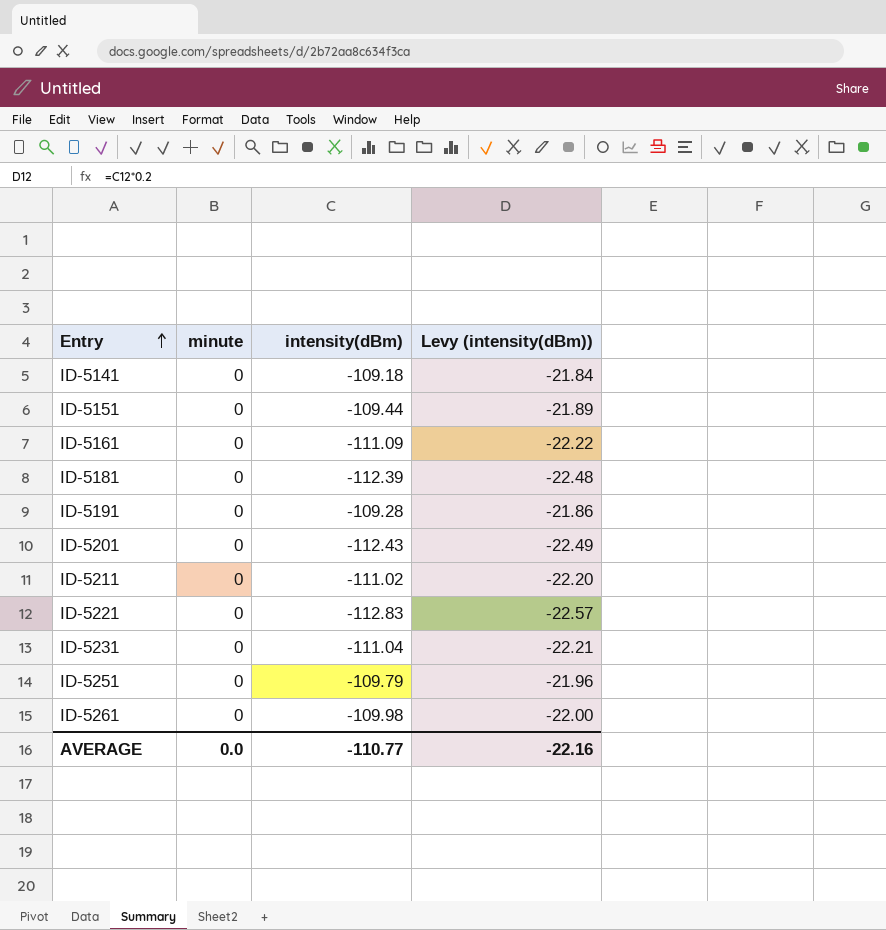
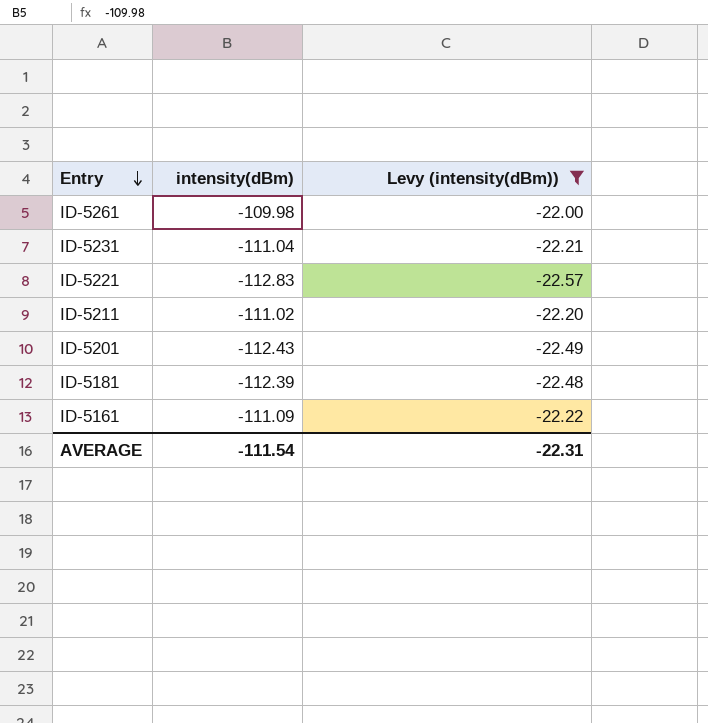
filter: none -> Levy (intensity(dBm)) <= -22.00
row order: Entry ascending -> Entry descending
column minute | position: 2 -> none
AVERAGE | intensity(dBm): -110.77 -> -111.54
AVERAGE | Levy (intensity(dBm)): -22.16 -> -22.31

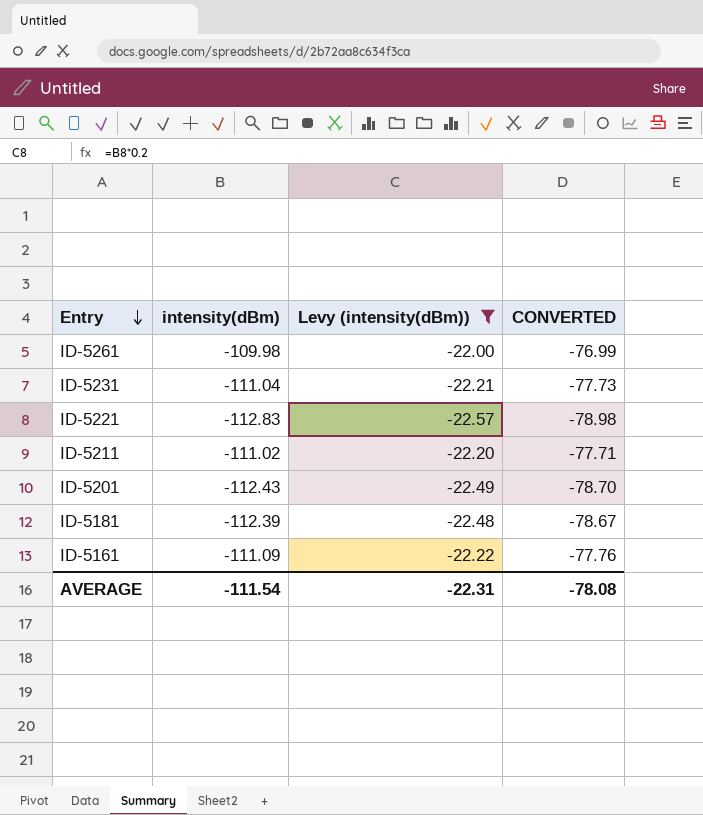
column CONVERTED | formula: none -> [intensity(dBm)] * 0.7

